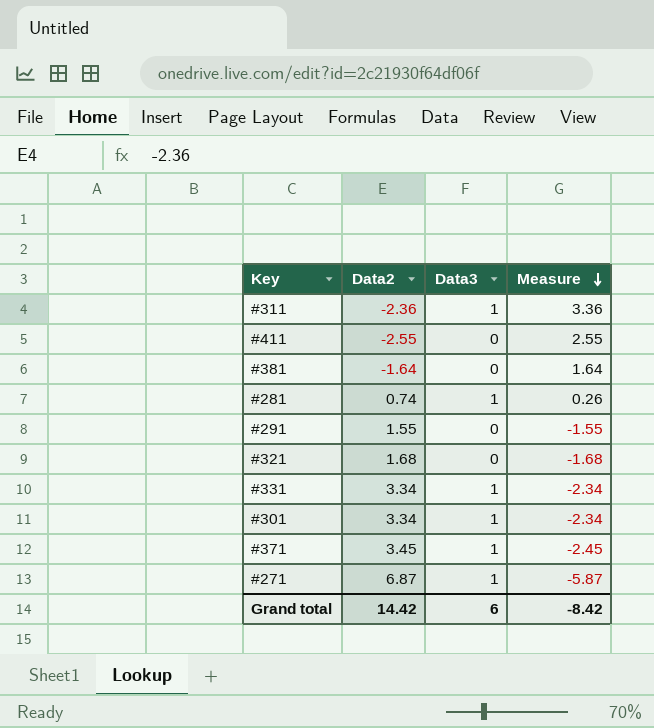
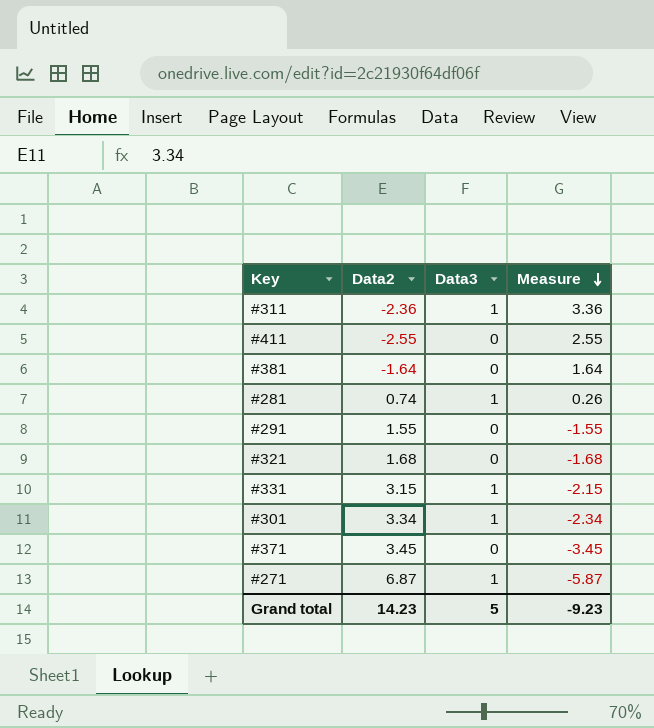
#331 | Data2: 3.34 -> 3.15
#331 | Measure: -2.34 -> -2.15
#371 | Data3: 1 -> 0
#371 | Measure: -2.45 -> -3.45
Grand total | Data2: 14.42 -> 14.23
Grand total | Data3: 6 -> 5
Grand total | Measure: -8.42 -> -9.23

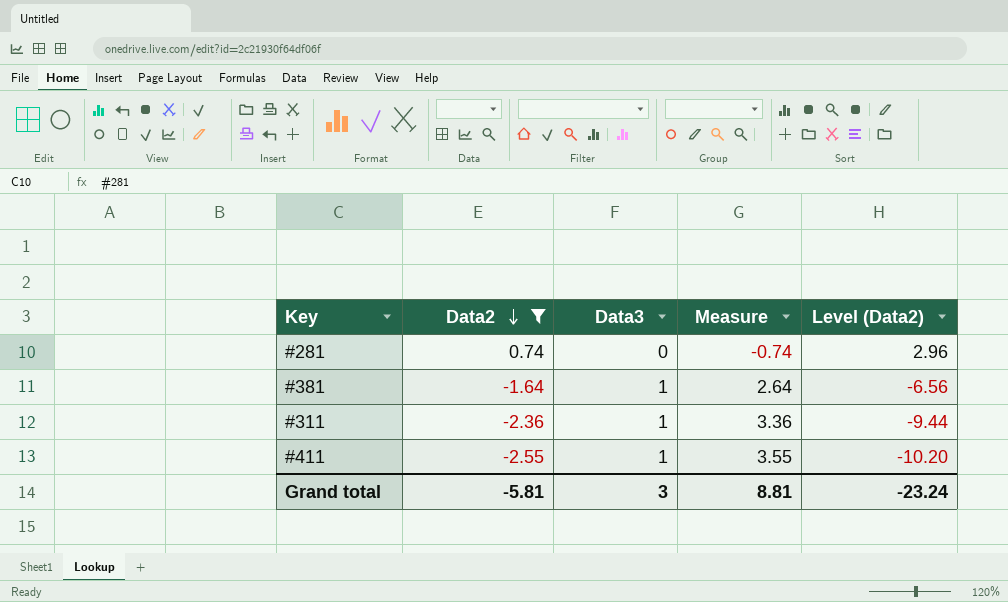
filter: none -> Data2 <= 0.74
row order: Measure descending -> Data2 descending
column Level (Data2) | formula: none -> [Data2] * 4
#281 | Data3: 1 -> 0
#281 | Measure: 0.26 -> -0.74
#381 | Data3: 0 -> 1
#381 | Measure: 1.64 -> 2.64
#411 | Data3: 0 -> 1
#411 | Measure: 2.55 -> 3.55
Grand total | Data2: 14.23 -> -5.81
Grand total | Data3: 5 -> 3
Grand total | Measure: -9.23 -> 8.81

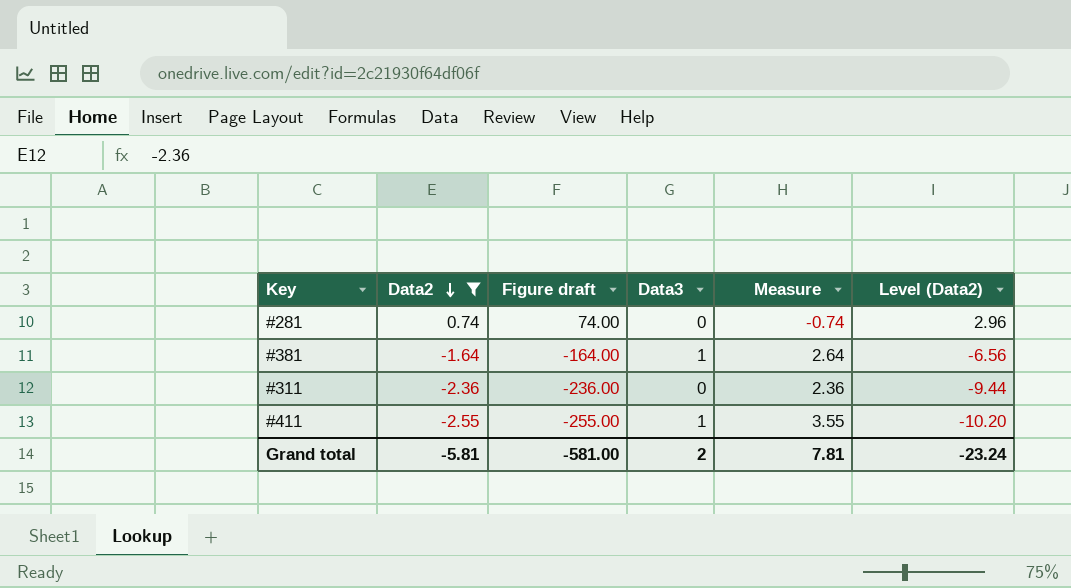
column Figure draft | formula: none -> [Data2] * 100
#311 | Data3: 1 -> 0
#311 | Measure: 3.36 -> 2.36
Grand total | Data3: 3 -> 2
Grand total | Measure: 8.81 -> 7.81

